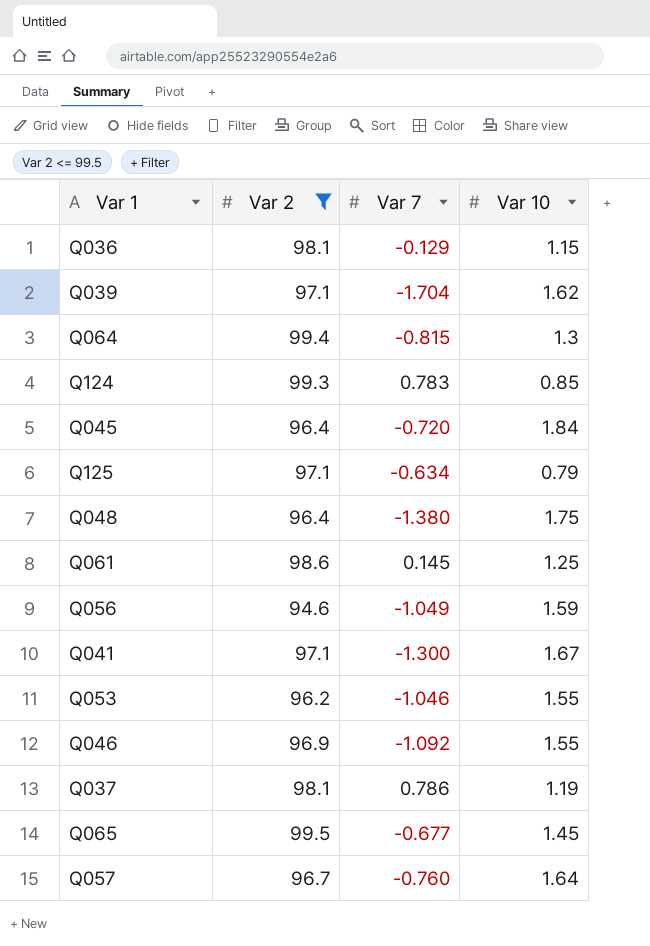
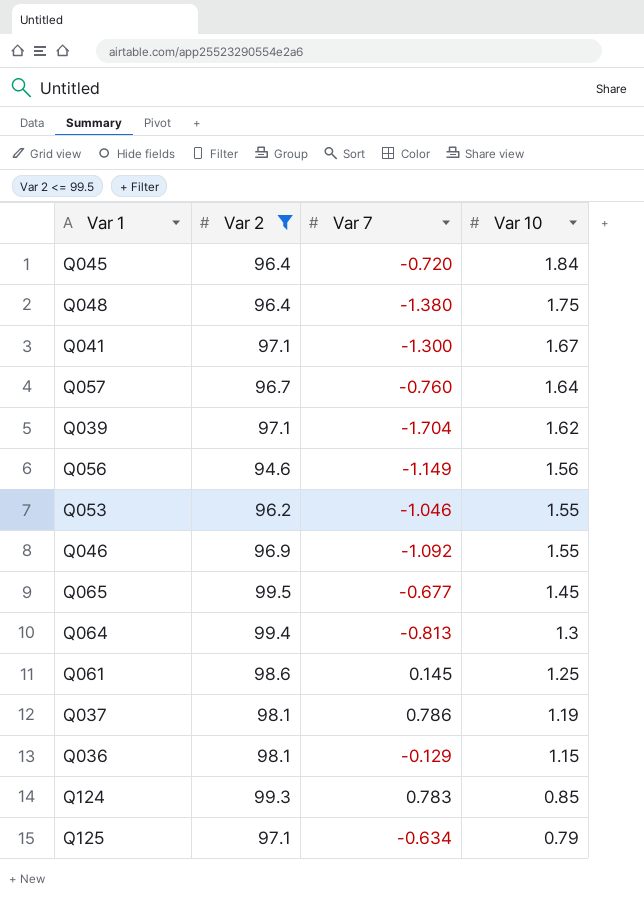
row order: none -> Var 10 descending
Q056 | Var 7: -1.049 -> -1.149
Q056 | Var 10: 1.59 -> 1.56
Q064 | Var 7: -0.815 -> -0.813

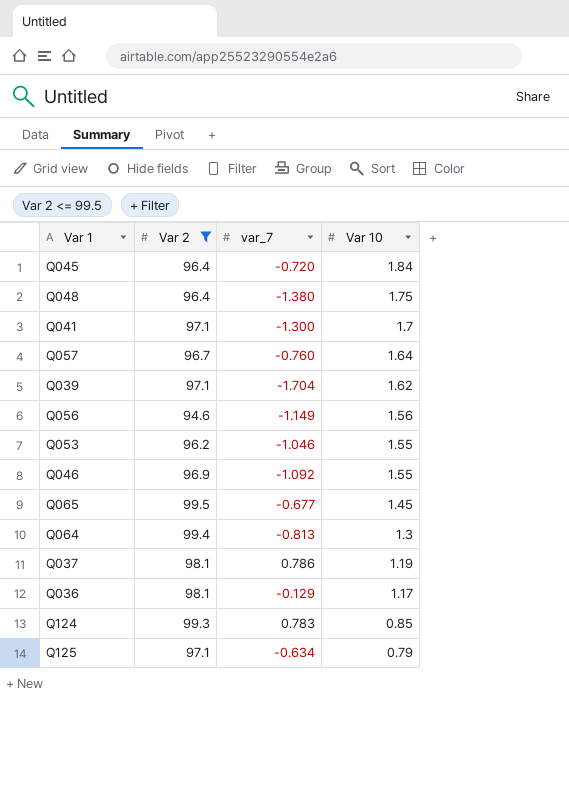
column name: Var 7 -> var_7
row Q061: 98.6 | 0.145 | 1.25 -> none
Q041 | Var 10: 1.67 -> 1.7
Q036 | Var 10: 1.15 -> 1.17

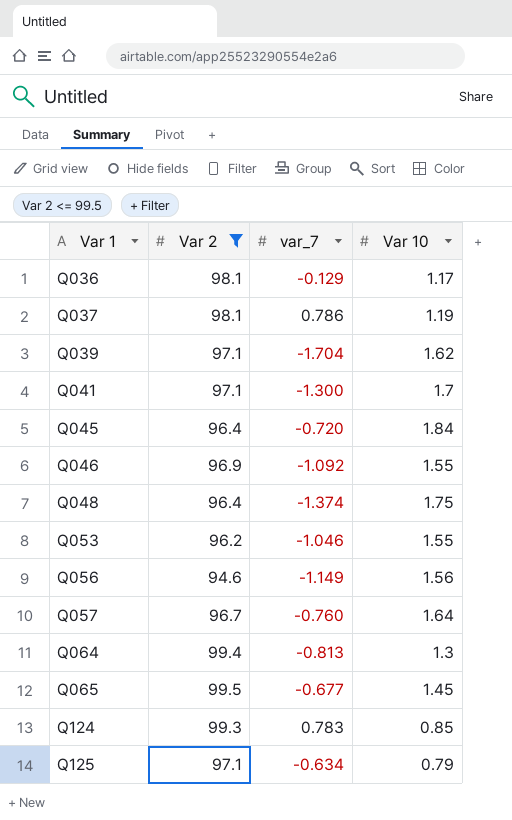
row order: Var 10 descending -> Var 1 ascending
Q048 | var_7: -1.380 -> -1.374

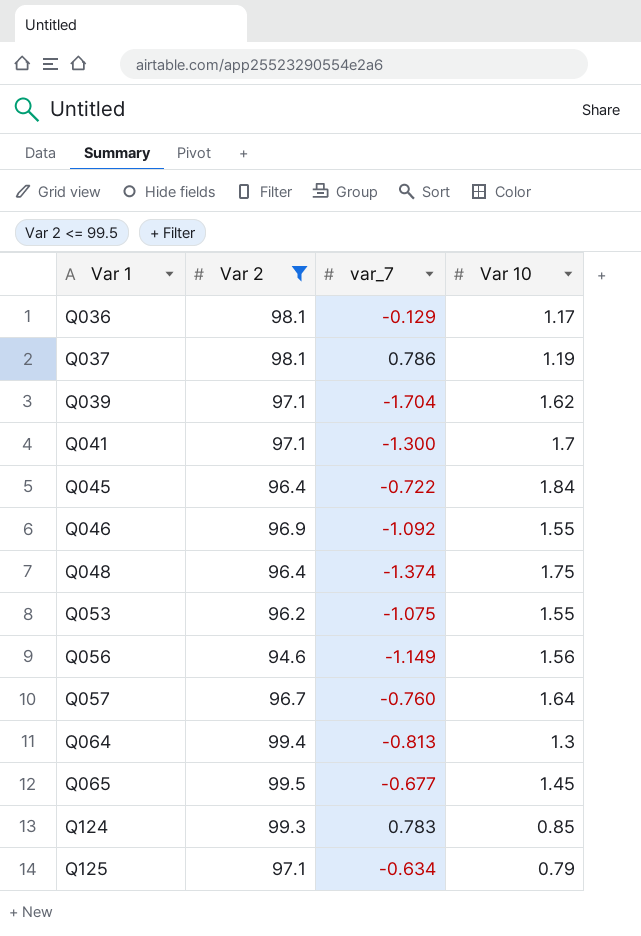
Q045 | var_7: -0.720 -> -0.722
Q053 | var_7: -1.046 -> -1.075

